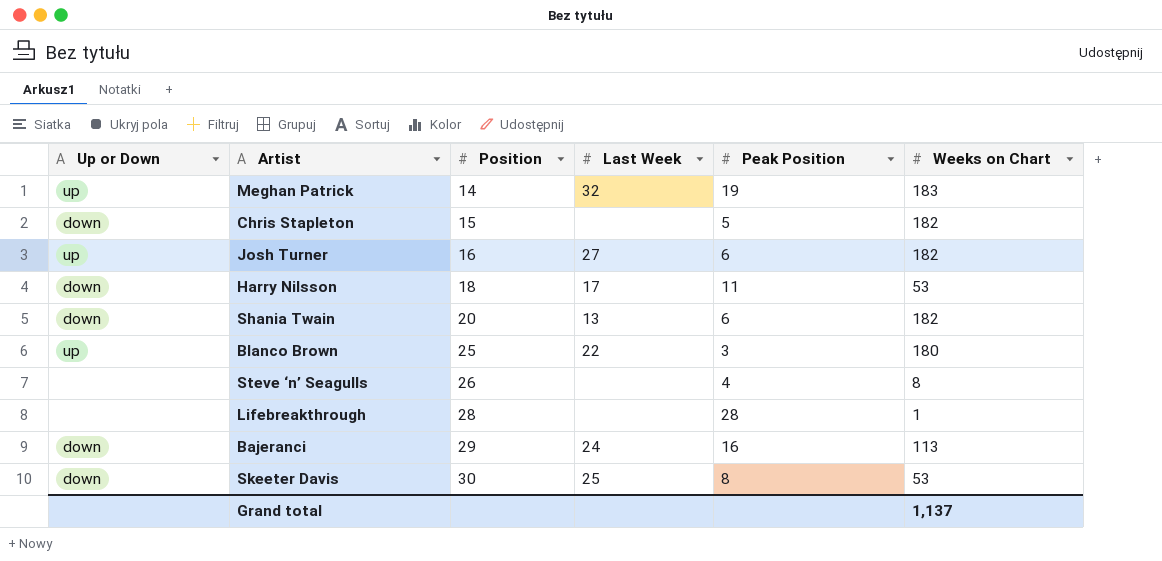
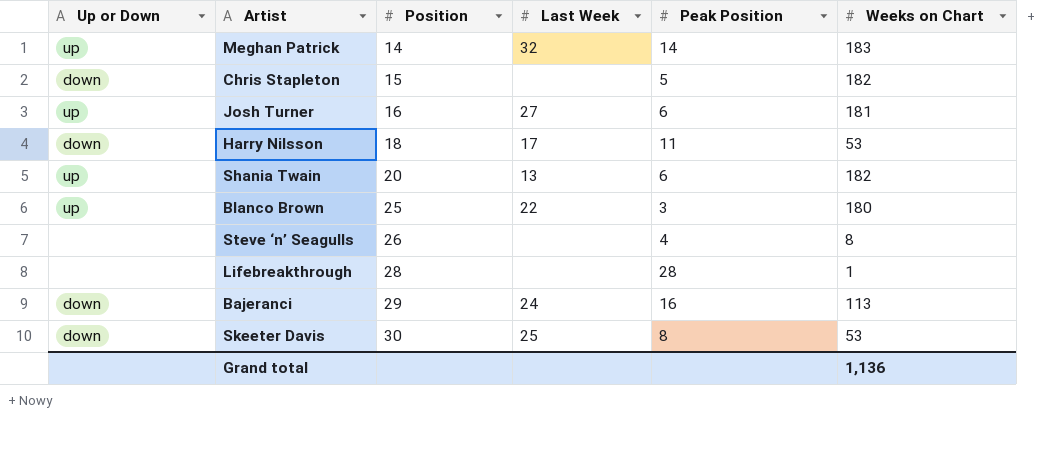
Meghan Patrick | Peak Position: 19 -> 14
Josh Turner | Weeks on Chart: 182 -> 181
Shania Twain | Up or Down: down -> up
Grand total | Weeks on Chart: 1,137 -> 1,136

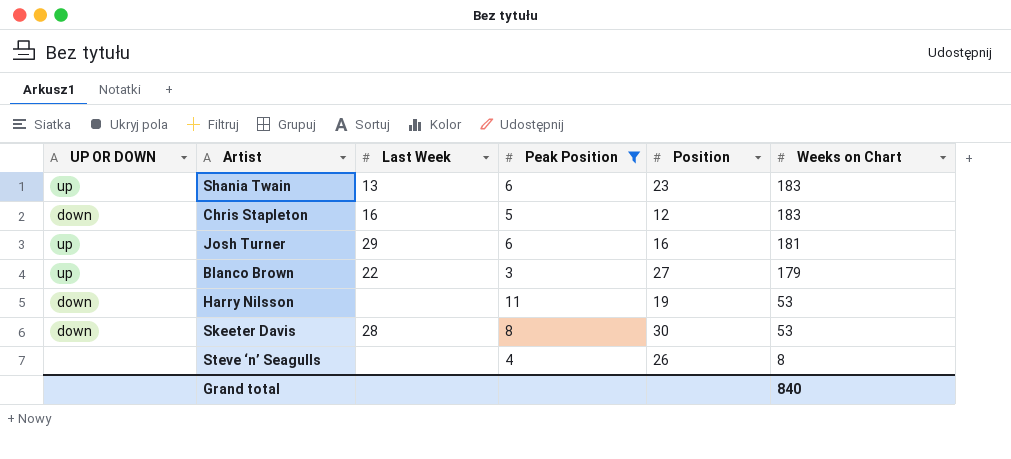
filter: none -> Peak Position <= 11
row order: Position ascending -> Weeks on Chart descending
column name: Up or Down -> UP OR DOWN
column Position | position: 3 -> 5
Shania Twain | Position: 20 -> 23
Shania Twain | Weeks on Chart: 182 -> 183
Chris Stapleton | Last Week: none -> 16
Chris Stapleton | Position: 15 -> 12
Chris Stapleton | Weeks on Chart: 182 -> 183
Josh Turner | Last Week: 27 -> 29
Blanco Brown | Position: 25 -> 27
Blanco Brown | Weeks on Chart: 180 -> 179
Harry Nilsson | Last Week: 17 -> none
Harry Nilsson | Position: 18 -> 19
Skeeter Davis | Last Week: 25 -> 28
Grand total | Weeks on Chart: 1,136 -> 840

